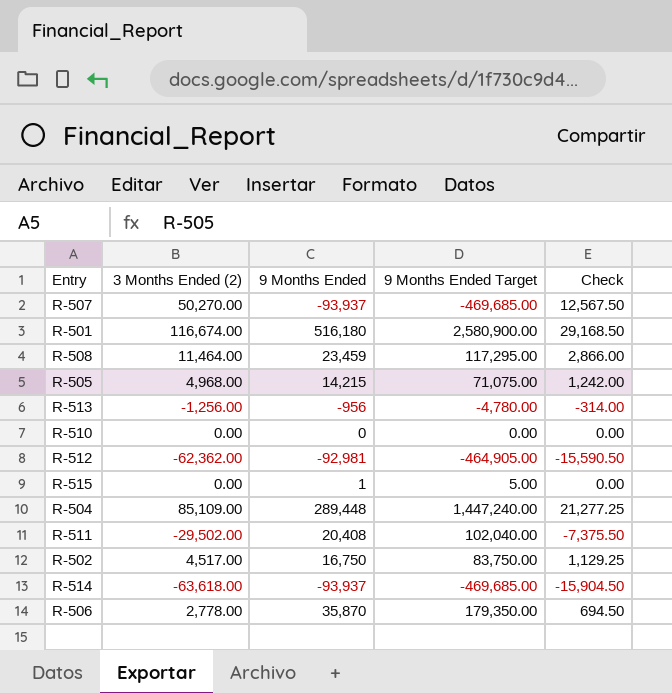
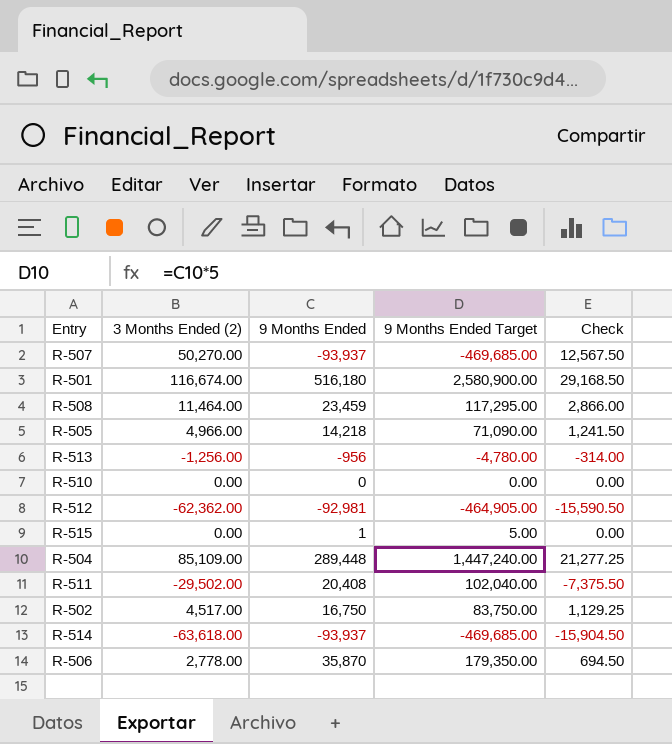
R-505 | 3 Months Ended (2): 4,968.00 -> 4,966.00
R-505 | 9 Months Ended: 14,215 -> 14,218
R-505 | 9 Months Ended Target: 71,075.00 -> 71,090.00
R-505 | Check: 1,242.00 -> 1,241.50

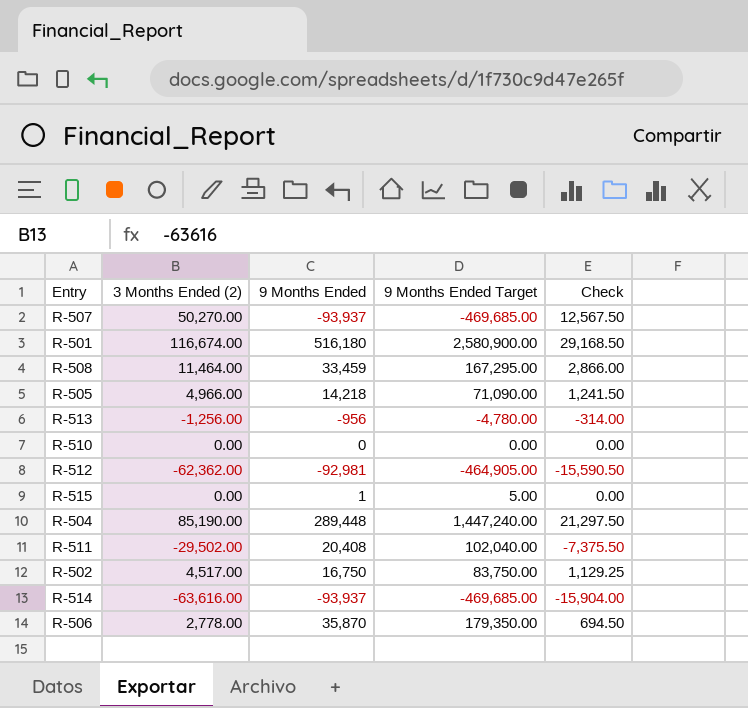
R-508 | 9 Months Ended: 23,459 -> 33,459
R-508 | 9 Months Ended Target: 117,295.00 -> 167,295.00
R-504 | 3 Months Ended (2): 85,109.00 -> 85,190.00
R-504 | Check: 21,277.25 -> 21,297.50
R-514 | 3 Months Ended (2): -63,618.00 -> -63,616.00
R-514 | Check: -15,904.50 -> -15,904.00

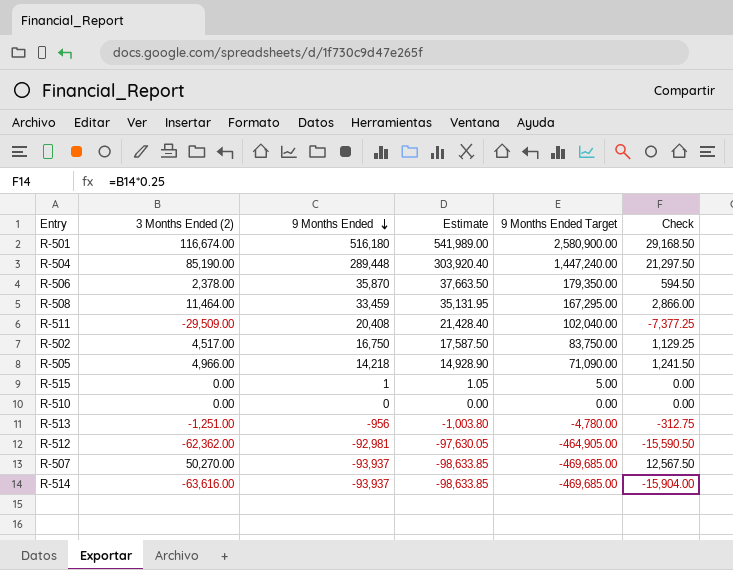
row order: none -> 9 Months Ended descending
column Estimate | formula: none -> [9 Months Ended] * 1.05
R-506 | 3 Months Ended (2): 2,778.00 -> 2,378.00
R-506 | Check: 694.50 -> 594.50
R-511 | 3 Months Ended (2): -29,502.00 -> -29,509.00
R-511 | Check: -7,375.50 -> -7,377.25
R-513 | 3 Months Ended (2): -1,256.00 -> -1,251.00
R-513 | Check: -314.00 -> -312.75

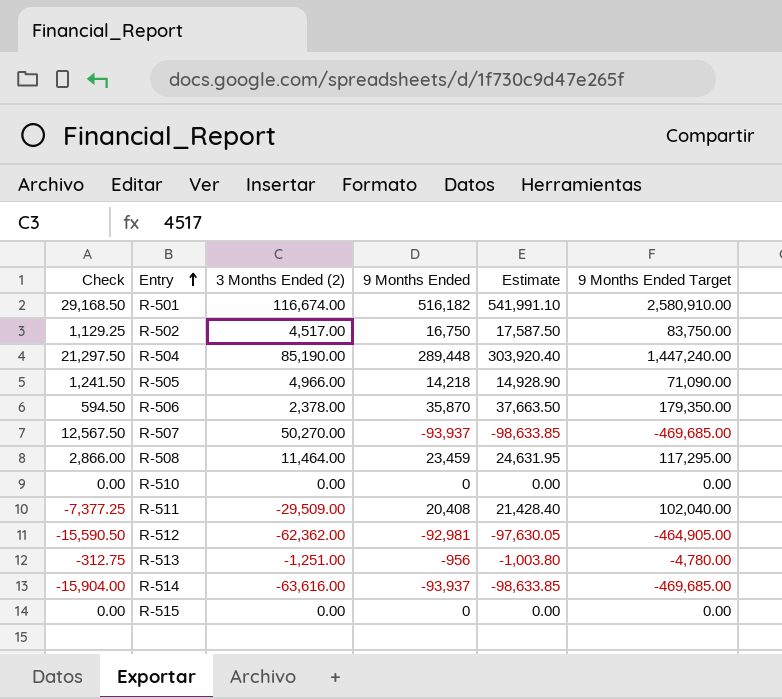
row order: 9 Months Ended descending -> Entry ascending
column Check | position: 6 -> 1
R-501 | 9 Months Ended: 516,180 -> 516,182
R-501 | Estimate: 541,989.00 -> 541,991.10
R-501 | 9 Months Ended Target: 2,580,900.00 -> 2,580,910.00
R-508 | 9 Months Ended: 33,459 -> 23,459
R-508 | Estimate: 35,131.95 -> 24,631.95
R-508 | 9 Months Ended Target: 167,295.00 -> 117,295.00
R-515 | 9 Months Ended: 1 -> 0
R-515 | Estimate: 1.05 -> 0.00
R-515 | 9 Months Ended Target: 5.00 -> 0.00

